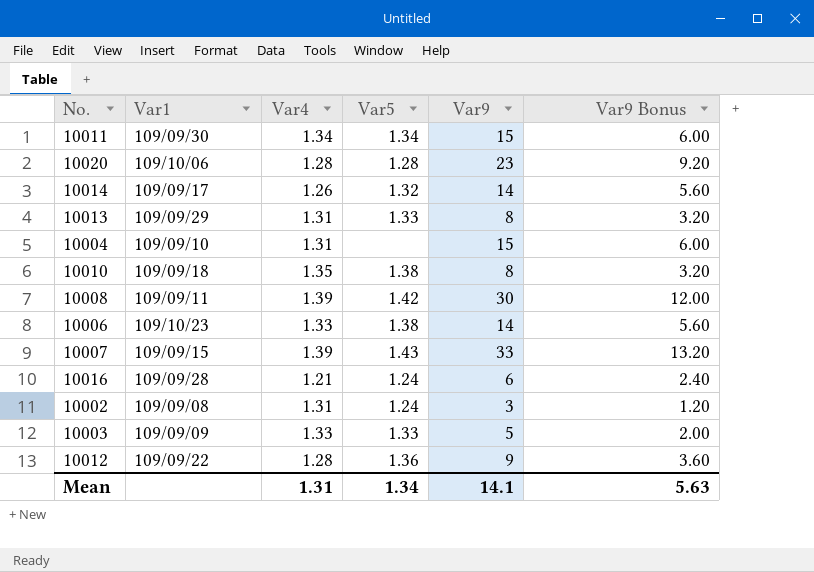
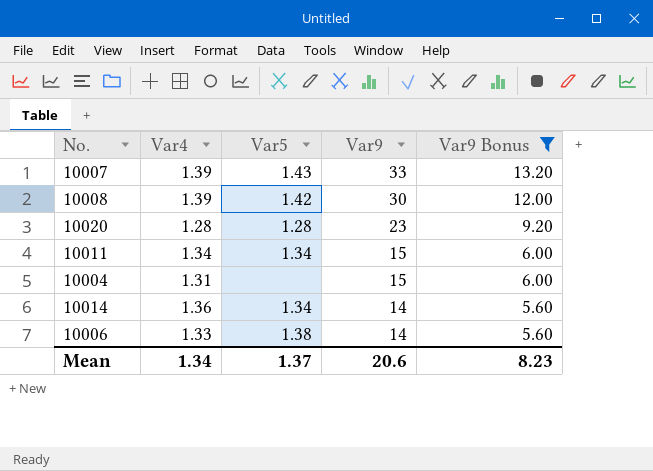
filter: none -> Var9 Bonus >= 5.60
row order: none -> Var9 descending
column Var1 | position: 2 -> none
10014 | Var4: 1.26 -> 1.36
10014 | Var5: 1.32 -> 1.34
Mean | Var4: 1.31 -> 1.34
Mean | Var5: 1.34 -> 1.37
Mean | Var9: 14.1 -> 20.6
Mean | Var9 Bonus: 5.63 -> 8.23

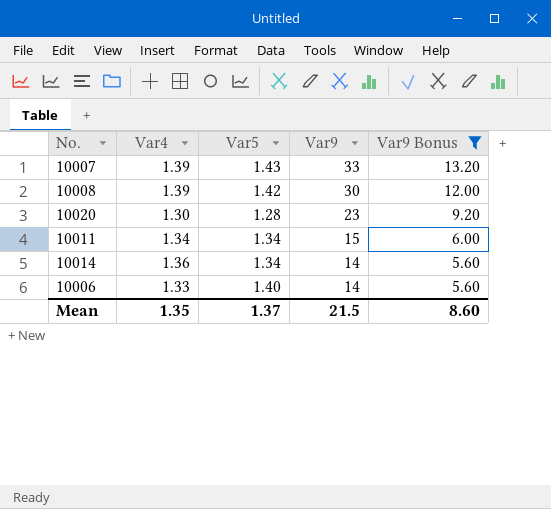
row 10004: 1.31 | none | 15 | 6.00 -> none
10020 | Var4: 1.28 -> 1.30
10006 | Var5: 1.38 -> 1.40
Mean | Var4: 1.34 -> 1.35
Mean | Var9: 20.6 -> 21.5
Mean | Var9 Bonus: 8.23 -> 8.60

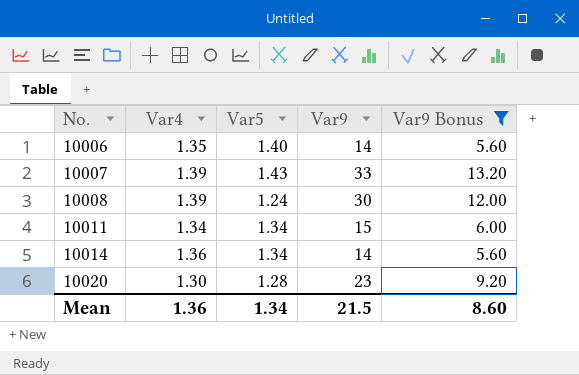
row order: Var9 descending -> No. ascending
10006 | Var4: 1.33 -> 1.35
10008 | Var5: 1.42 -> 1.24
Mean | Var4: 1.35 -> 1.36
Mean | Var5: 1.37 -> 1.34

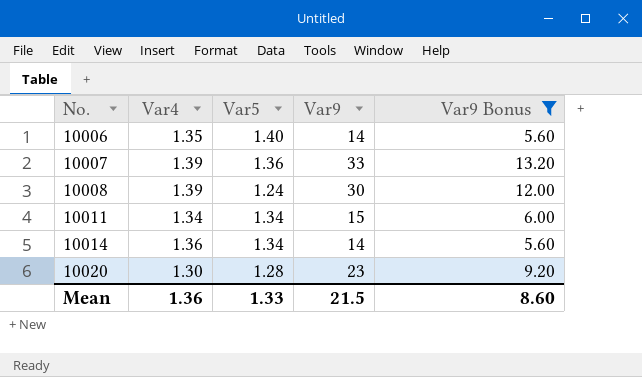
10007 | Var5: 1.43 -> 1.36
Mean | Var5: 1.34 -> 1.33

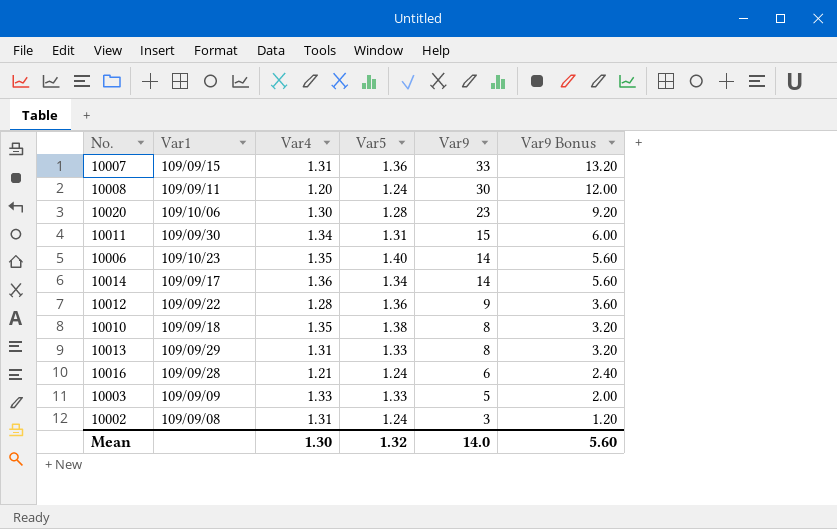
filter: Var9 Bonus >= 5.60 -> none
row order: No. ascending -> Var9 descending
column Var1 | position: none -> 2
10007 | Var4: 1.39 -> 1.31
10008 | Var4: 1.39 -> 1.20
10011 | Var5: 1.34 -> 1.31
Mean | Var4: 1.36 -> 1.30
Mean | Var5: 1.33 -> 1.32
Mean | Var9: 21.5 -> 14.0
Mean | Var9 Bonus: 8.60 -> 5.60

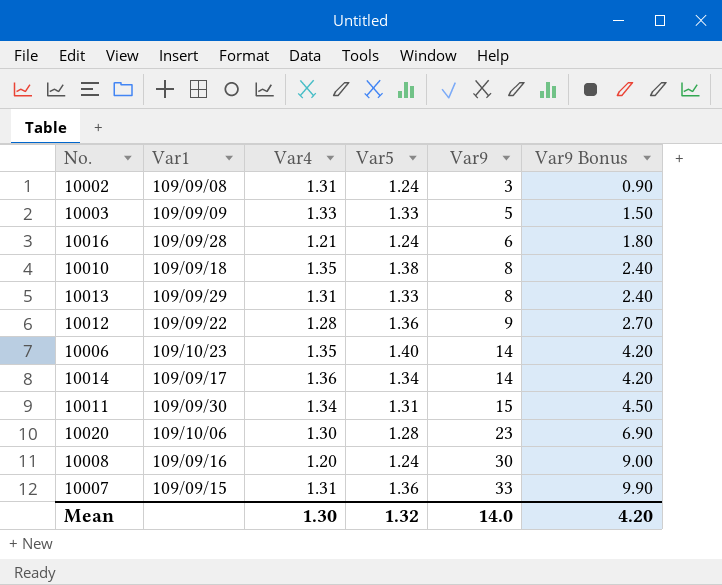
row order: Var9 descending -> Var9 ascending
column Var9 Bonus | formula: [Var9] * 0.4 -> [Var9] * 0.3
10008 | Var1: 109/09/11 -> 109/09/16
Mean | Var9 Bonus: 5.60 -> 4.20

